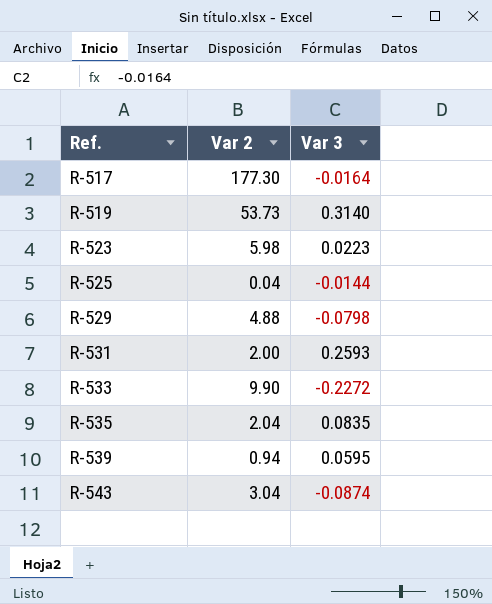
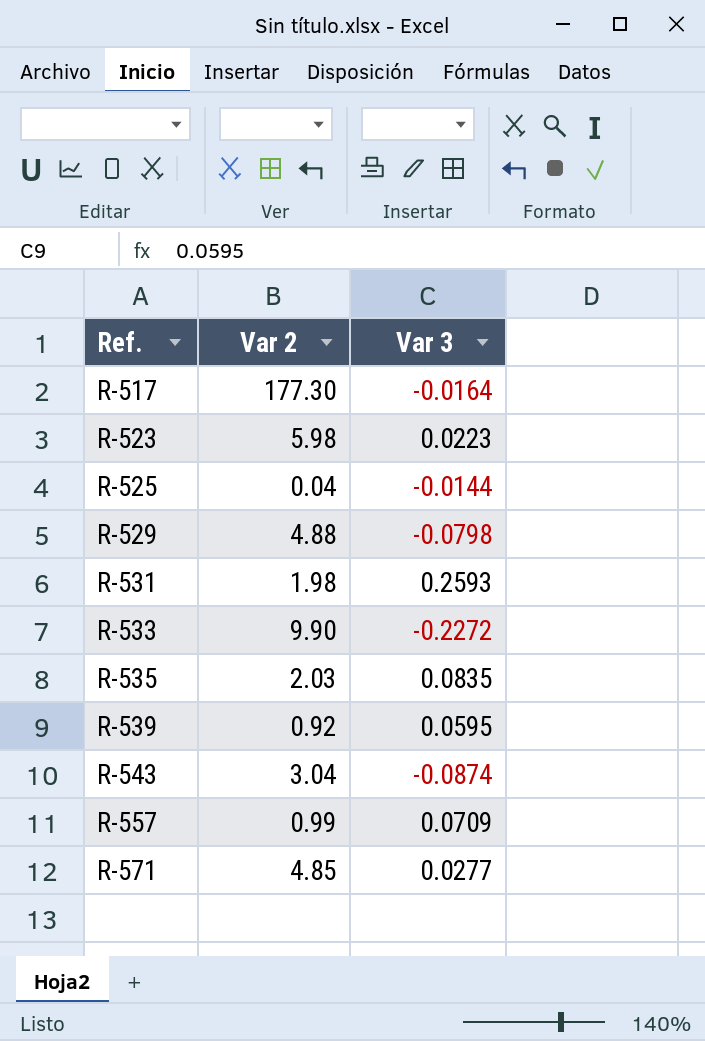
row R-519: 53.73 | 0.3140 -> none
R-531 | Var 2: 2.00 -> 1.98
R-535 | Var 2: 2.04 -> 2.03
R-539 | Var 2: 0.94 -> 0.92
row R-557: none -> 0.99 | 0.0709
row R-571: none -> 4.85 | 0.0277

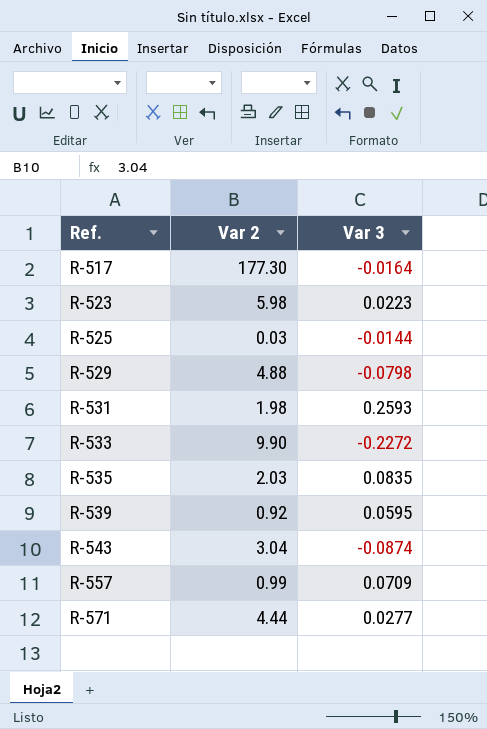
R-525 | Var 2: 0.04 -> 0.03
R-571 | Var 2: 4.85 -> 4.44

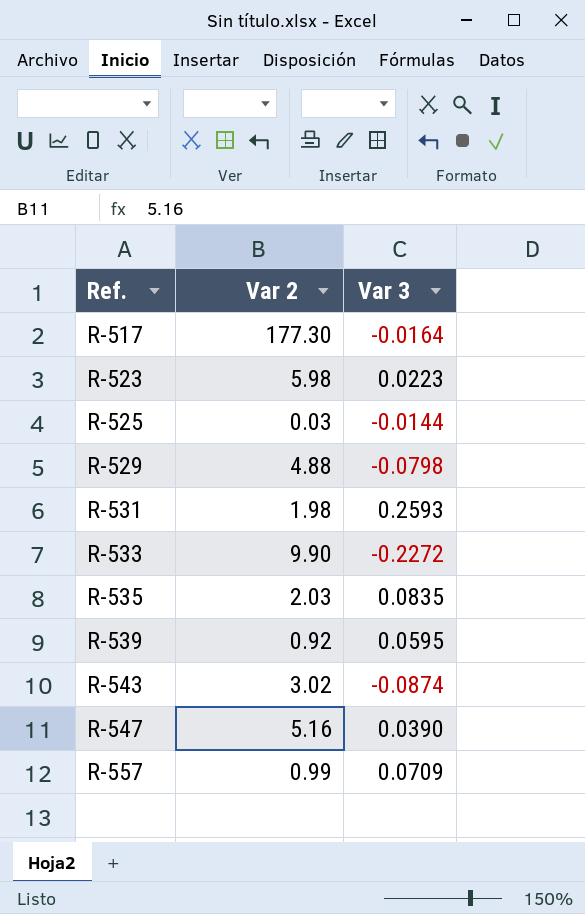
row R-571: 4.44 | 0.0277 -> none
R-543 | Var 2: 3.04 -> 3.02
row R-547: none -> 5.16 | 0.0390

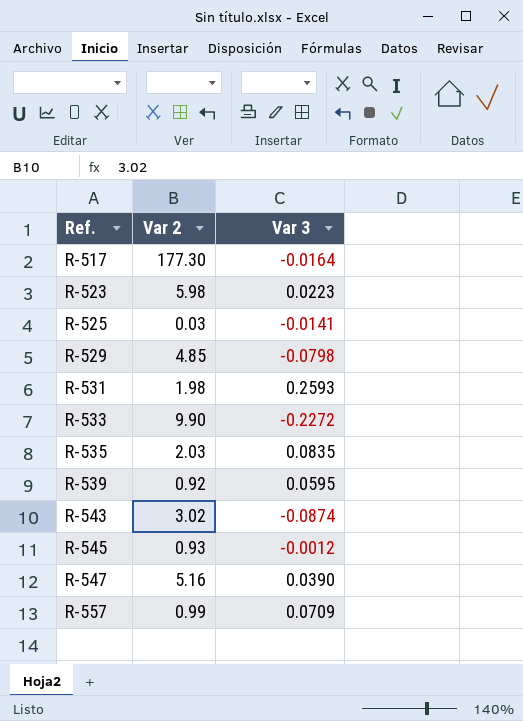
R-525 | Var 3: -0.0144 -> -0.0141
R-529 | Var 2: 4.88 -> 4.85
row R-545: none -> 0.93 | -0.0012

